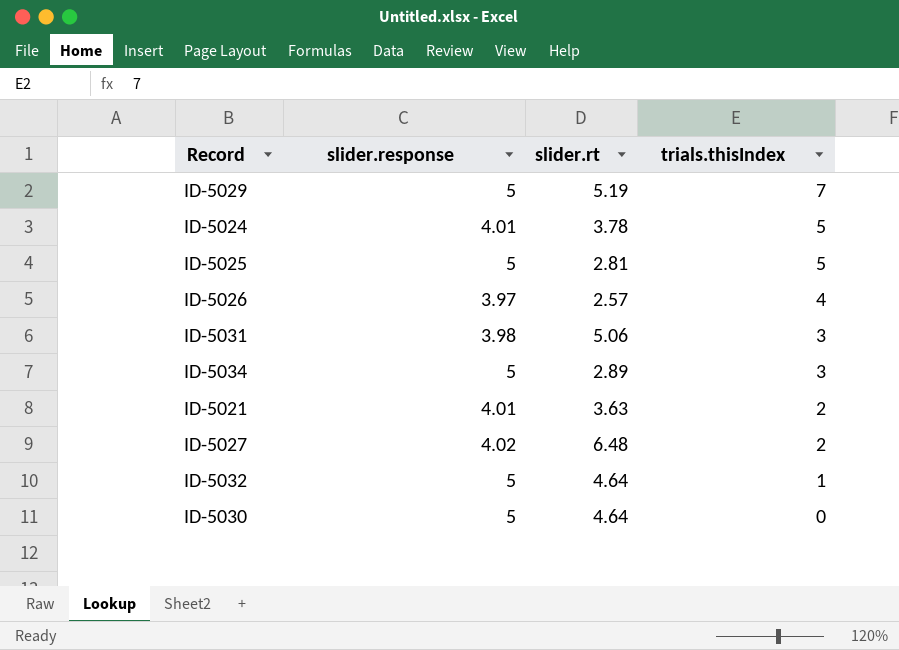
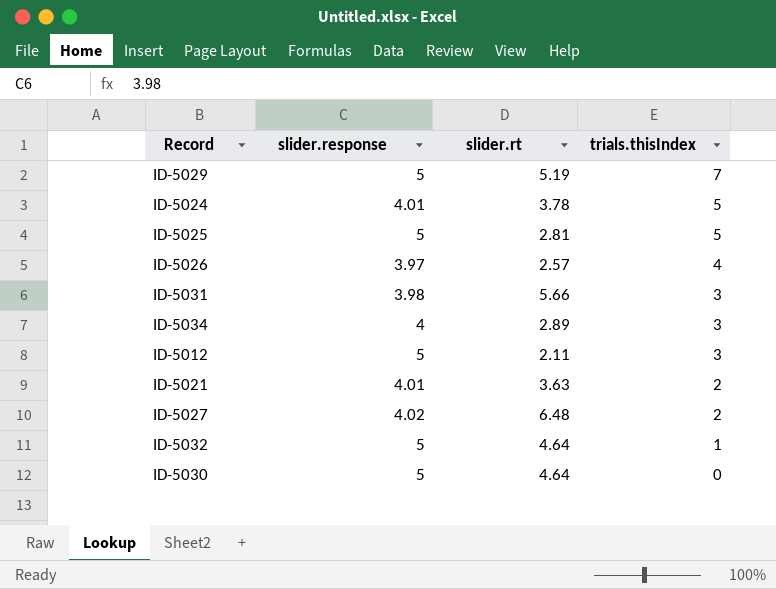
ID-5031 | slider.rt: 5.06 -> 5.66
ID-5034 | slider.response: 5 -> 4
row ID-5012: none -> 5 | 2.11 | 3

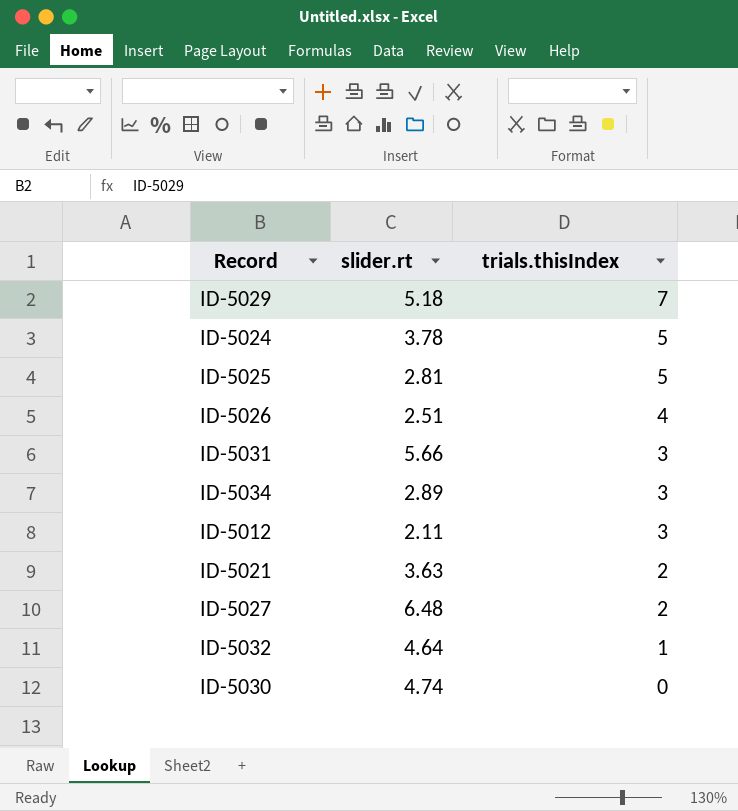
column slider.response | position: 2 -> none
ID-5029 | slider.rt: 5.19 -> 5.18
ID-5026 | slider.rt: 2.57 -> 2.51
ID-5030 | slider.rt: 4.64 -> 4.74

